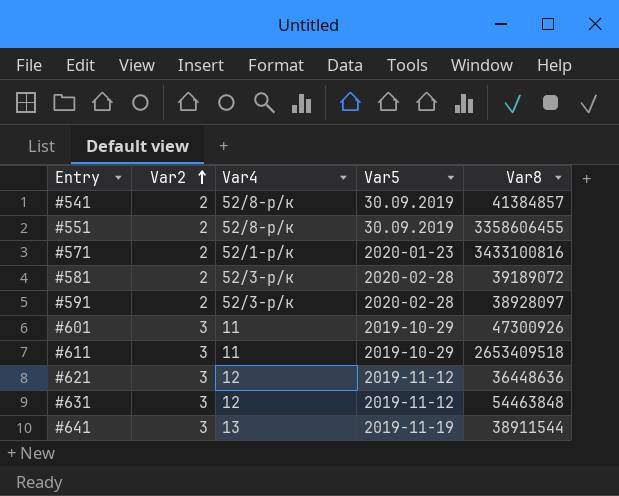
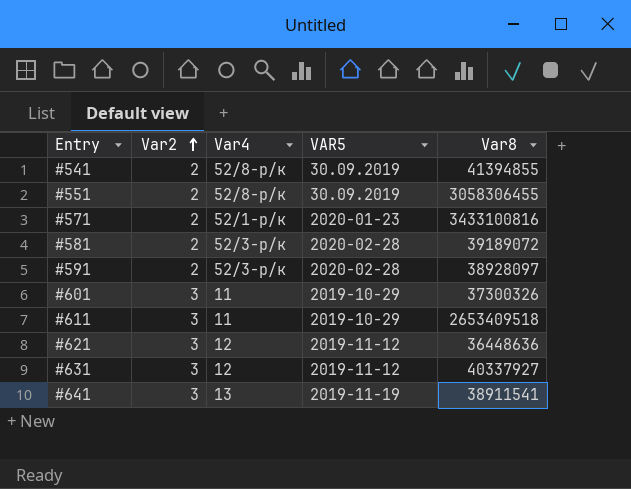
column name: Var5 -> VAR5
#541 | Var8: 41384857 -> 41394855
#551 | Var8: 3358606455 -> 3058306455
#601 | Var8: 47300926 -> 37300326
#631 | Var8: 54463848 -> 40337927
#641 | Var8: 38911544 -> 38911541

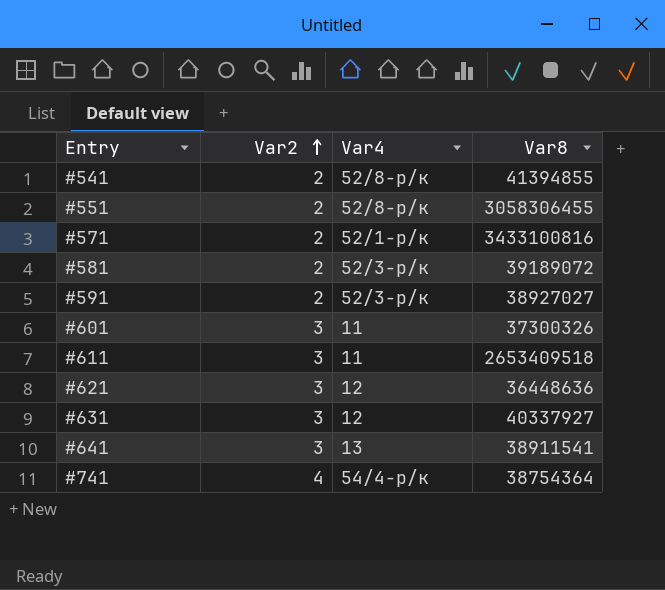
column VAR5 | position: 4 -> none
#591 | Var8: 38928097 -> 38927027
row #741: none -> 4 | 54/4-р/к | 38754364

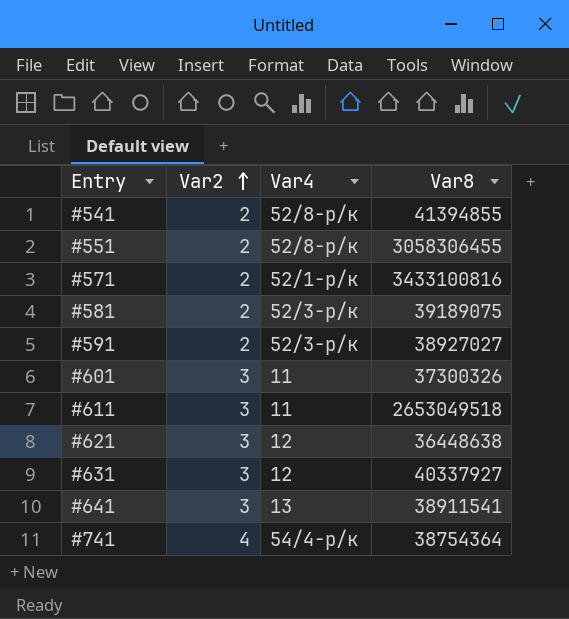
#581 | Var8: 39189072 -> 39189075
#611 | Var8: 2653409518 -> 2653049518
#621 | Var8: 36448636 -> 36448638

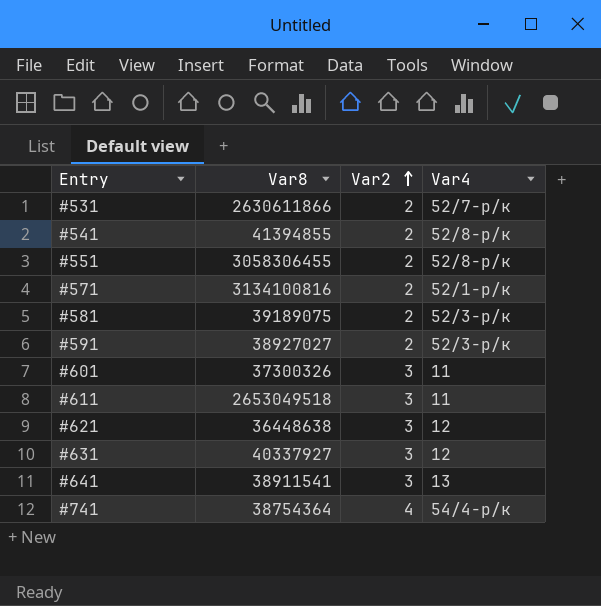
column Var8 | position: 4 -> 2
row #531: none -> 2630611866 | 2 | 52/7-р/к
#571 | Var8: 3433100816 -> 3134100816

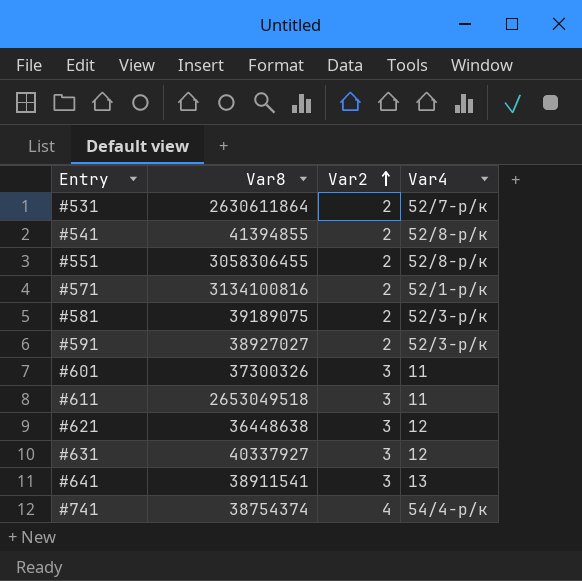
#531 | Var8: 2630611866 -> 2630611864
#741 | Var8: 38754364 -> 38754374

